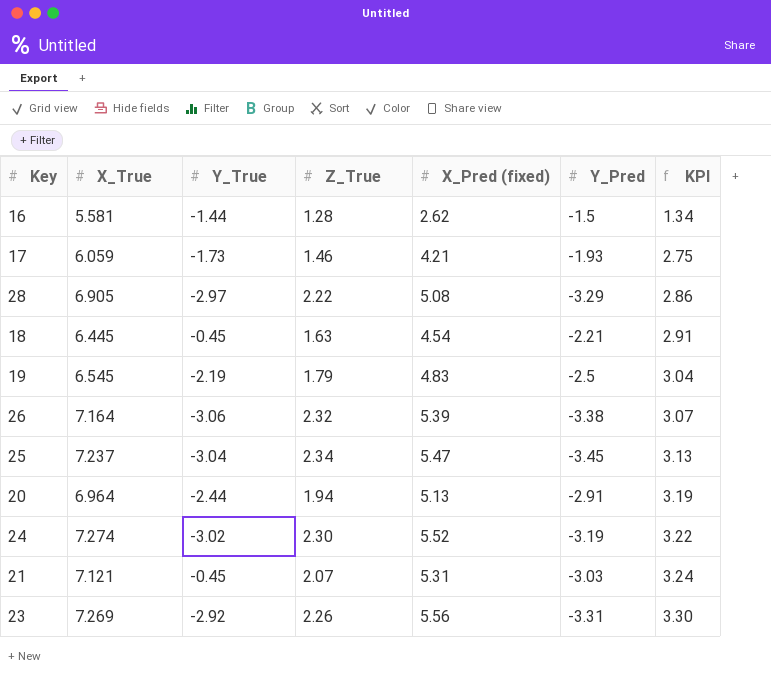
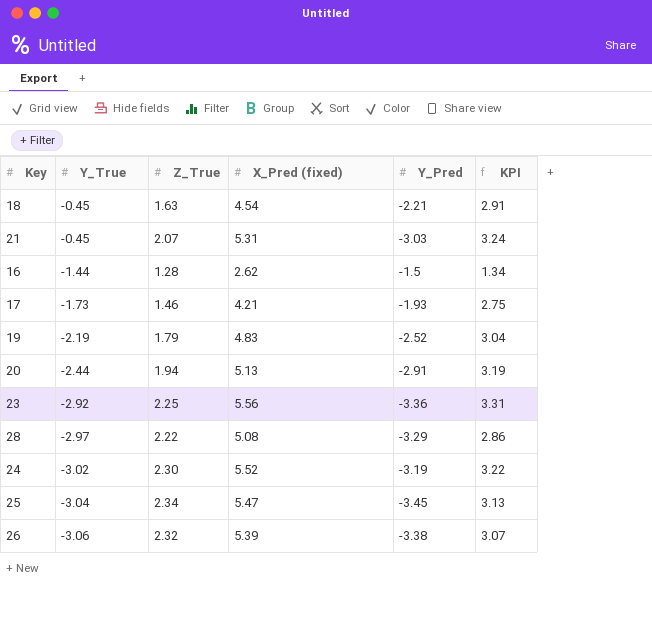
row order: KPI ascending -> Y_True descending
column X_True | position: 2 -> none
19 | Y_Pred: -2.5 -> -2.52
23 | Z_True: 2.26 -> 2.25
23 | Y_Pred: -3.31 -> -3.36
23 | KPI: 3.30 -> 3.31

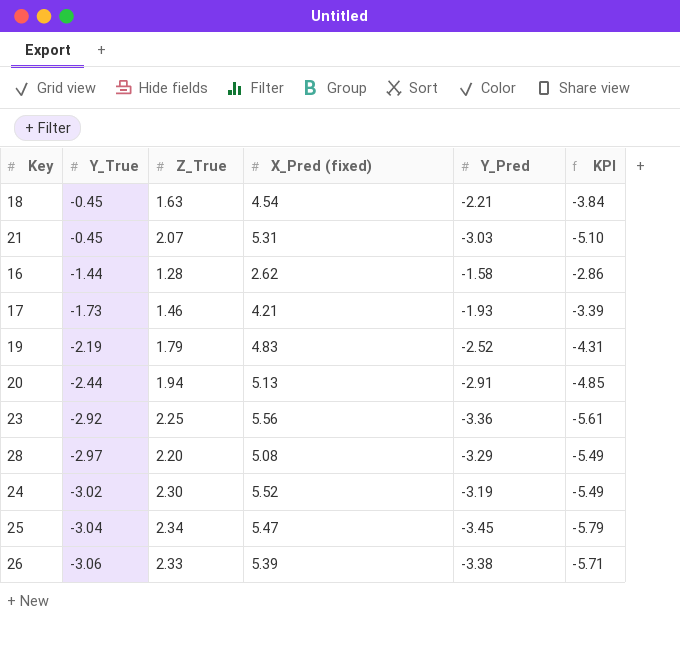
column KPI | formula: [X_Pred (fixed)] - [Z_True] -> [Y_Pred] - [Z_True]
16 | Y_Pred: -1.5 -> -1.58
28 | Z_True: 2.22 -> 2.20
26 | Z_True: 2.32 -> 2.33

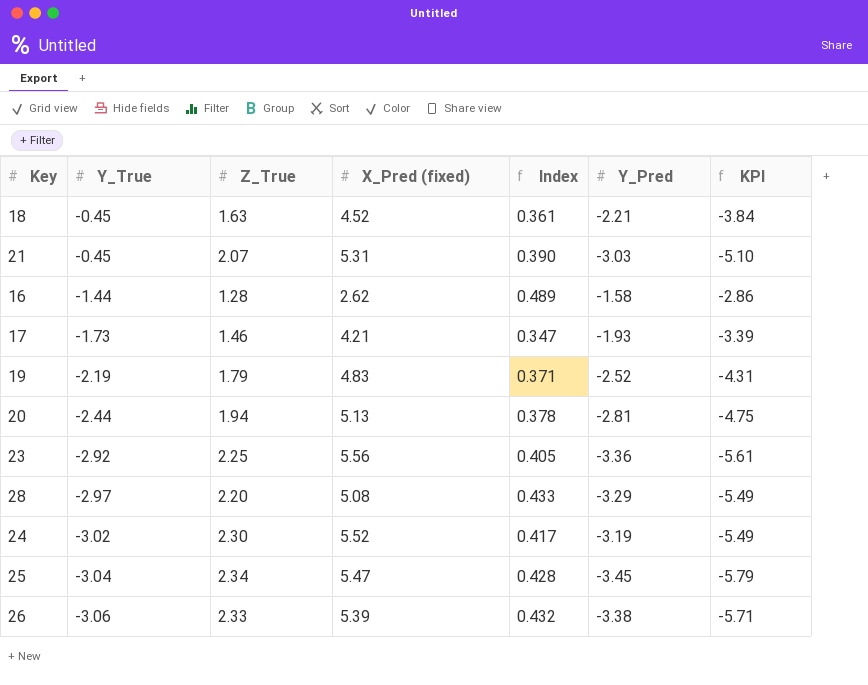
column Index | formula: none -> [Z_True] / [X_Pred (fixed)]
18 | X_Pred (fixed): 4.54 -> 4.52
20 | Y_Pred: -2.91 -> -2.81
20 | KPI: -4.85 -> -4.75

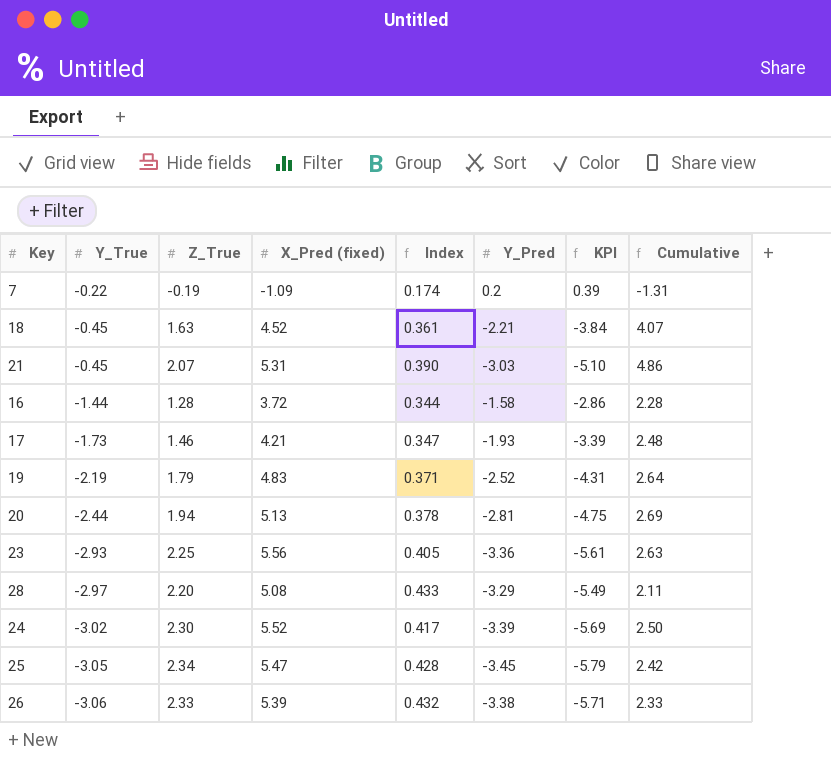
column Cumulative | formula: none -> [Y_True] + [X_Pred (fixed)]
row 7: none -> -0.22 | -0.19 | -1.09 | 0.174 | 0.2 | 0.39 | -1.31
16 | X_Pred (fixed): 2.62 -> 3.72
16 | Index: 0.489 -> 0.344
23 | Y_True: -2.92 -> -2.93
24 | Y_Pred: -3.19 -> -3.39
24 | KPI: -5.49 -> -5.69
25 | Y_True: -3.04 -> -3.05

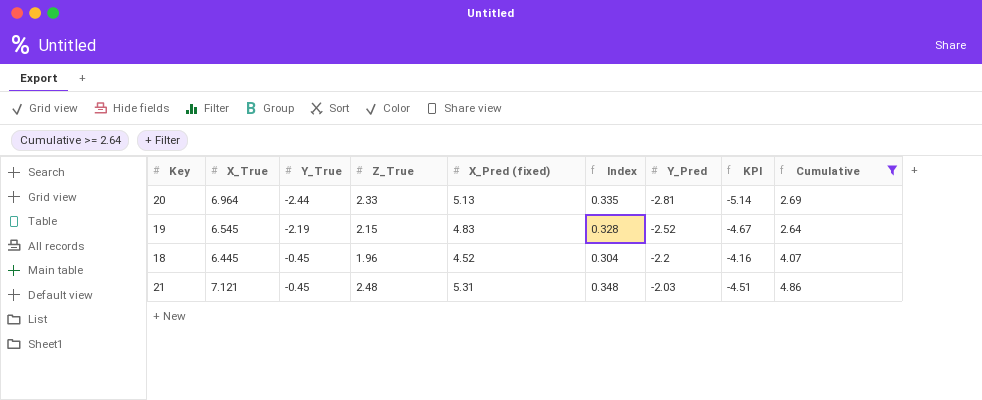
filter: none -> Cumulative >= 2.64
row order: Y_True descending -> Y_True ascending
column X_True | position: none -> 2
column Index | formula: [Z_True] / [X_Pred (fixed)] -> [Z_True] / [X_True]
20 | Z_True: 1.94 -> 2.33
20 | KPI: -4.75 -> -5.14
19 | Z_True: 1.79 -> 2.15
19 | KPI: -4.31 -> -4.67
18 | Z_True: 1.63 -> 1.96
18 | Y_Pred: -2.21 -> -2.2
18 | KPI: -3.84 -> -4.16
21 | Z_True: 2.07 -> 2.48
21 | Y_Pred: -3.03 -> -2.03
21 | KPI: -5.10 -> -4.51

